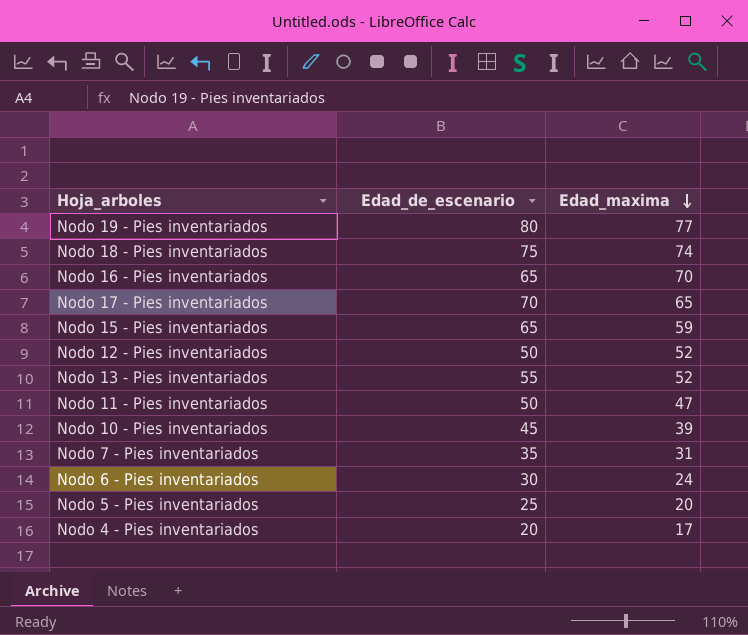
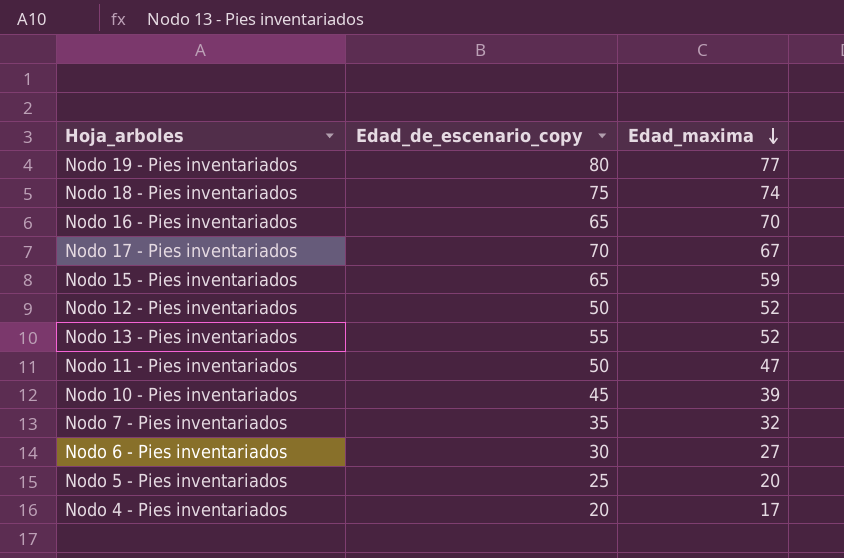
column name: Edad_de_escenario -> Edad_de_escenario_copy
Nodo 17 - Pies inventariados | Edad_maxima: 65 -> 67
Nodo 7 - Pies inventariados | Edad_maxima: 31 -> 32
Nodo 6 - Pies inventariados | Edad_maxima: 24 -> 27

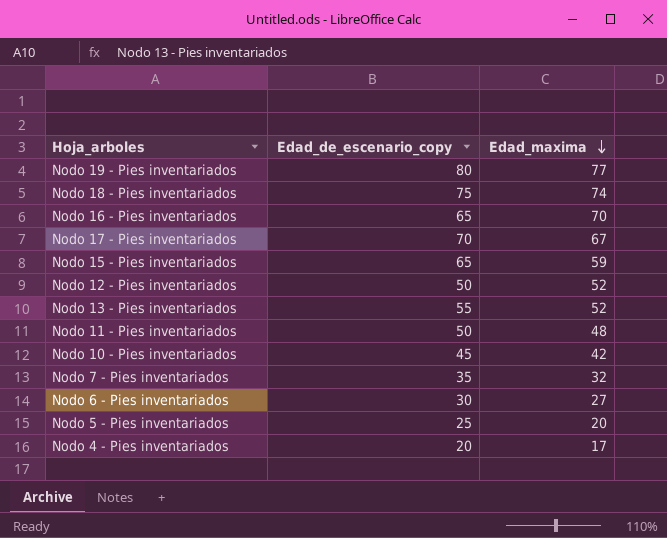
Nodo 11 - Pies inventariados | Edad_maxima: 47 -> 48
Nodo 10 - Pies inventariados | Edad_maxima: 39 -> 42

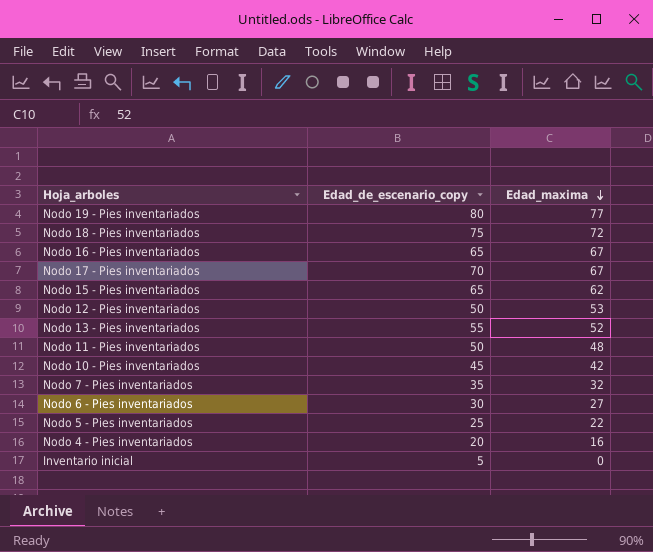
Nodo 18 - Pies inventariados | Edad_maxima: 74 -> 72
Nodo 16 - Pies inventariados | Edad_maxima: 70 -> 67
Nodo 15 - Pies inventariados | Edad_maxima: 59 -> 62
Nodo 12 - Pies inventariados | Edad_maxima: 52 -> 53
Nodo 5 - Pies inventariados | Edad_maxima: 20 -> 22
Nodo 4 - Pies inventariados | Edad_maxima: 17 -> 16
row Inventario inicial: none -> 5 | 0

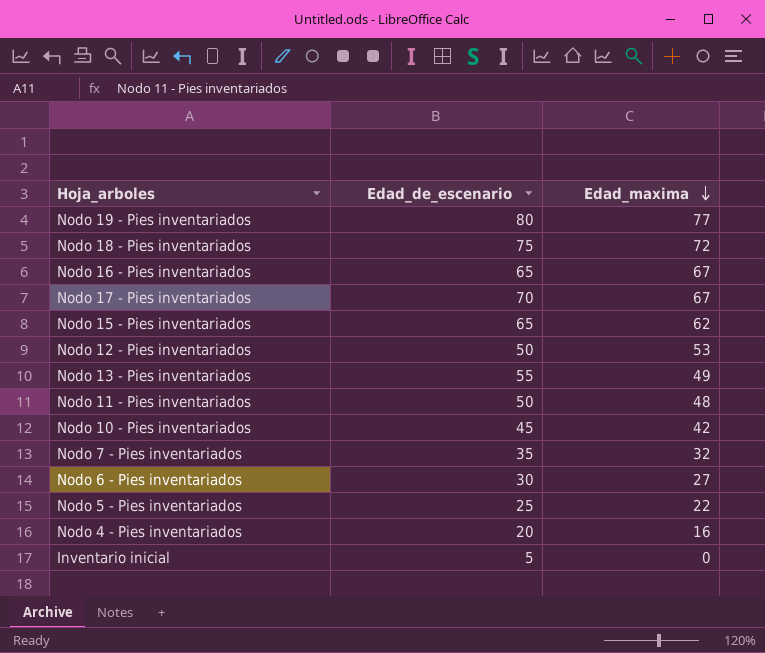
column name: Edad_de_escenario_copy -> Edad_de_escenario
Nodo 13 - Pies inventariados | Edad_maxima: 52 -> 49

